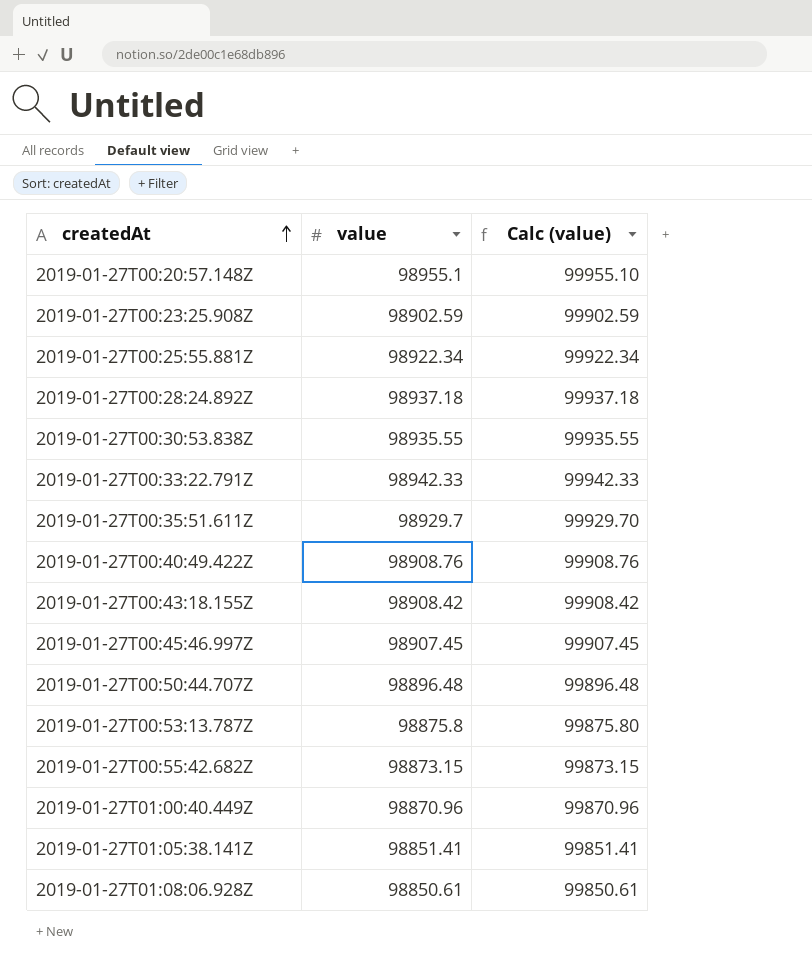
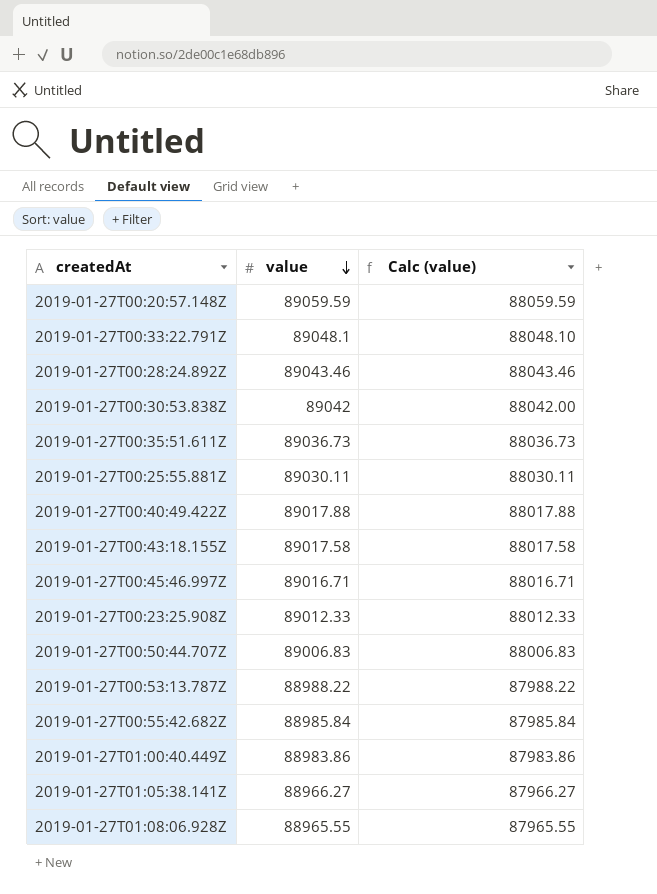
row order: createdAt ascending -> value descending
column Calc (value) | formula: [value] + 1000 -> [value] - 1000
2019-01-27T00:20:57.148Z | value: 98955.1 -> 89059.59
2019-01-27T00:33:22.791Z | value: 98942.33 -> 89048.1
2019-01-27T00:28:24.892Z | value: 98937.18 -> 89043.46
2019-01-27T00:30:53.838Z | value: 98935.55 -> 89042
2019-01-27T00:35:51.611Z | value: 98929.7 -> 89036.73
2019-01-27T00:25:55.881Z | value: 98922.34 -> 89030.11
2019-01-27T00:40:49.422Z | value: 98908.76 -> 89017.88
2019-01-27T00:43:18.155Z | value: 98908.42 -> 89017.58
2019-01-27T00:45:46.997Z | value: 98907.45 -> 89016.71
2019-01-27T00:23:25.908Z | value: 98902.59 -> 89012.33
2019-01-27T00:50:44.707Z | value: 98896.48 -> 89006.83
2019-01-27T00:53:13.787Z | value: 98875.8 -> 88988.22
2019-01-27T00:55:42.682Z | value: 98873.15 -> 88985.84
2019-01-27T01:00:40.449Z | value: 98870.96 -> 88983.86
2019-01-27T01:05:38.141Z | value: 98851.41 -> 88966.27
2019-01-27T01:08:06.928Z | value: 98850.61 -> 88965.55

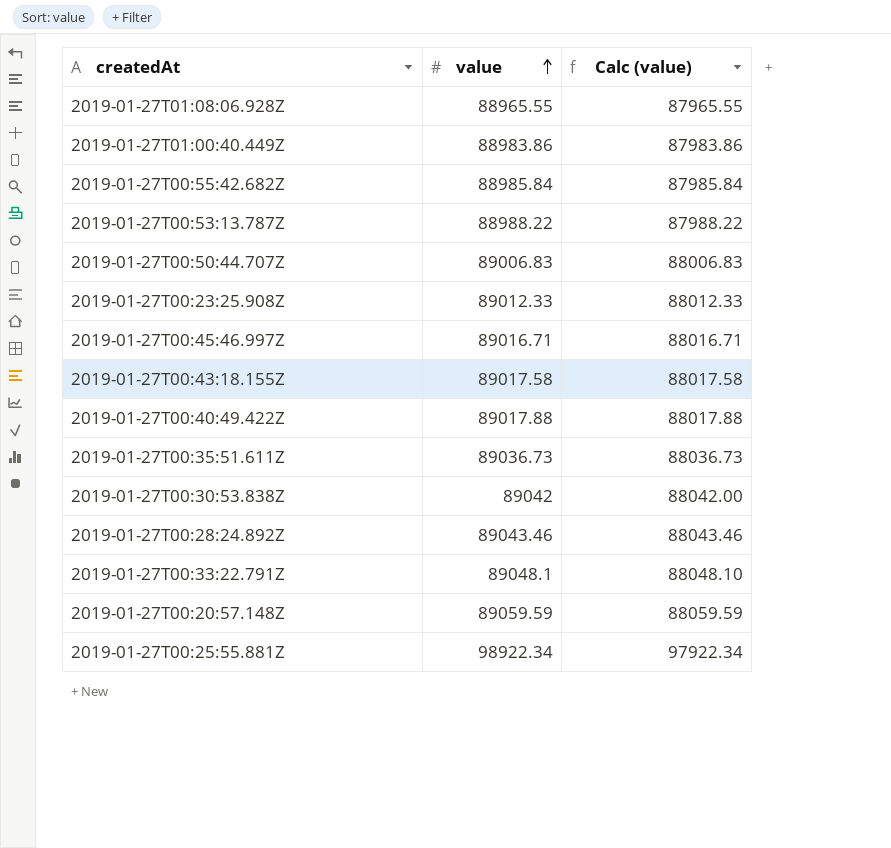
row order: value descending -> value ascending
row 2019-01-27T01:05:38.141Z: 88966.27 | 87966.27 -> none
2019-01-27T00:25:55.881Z | value: 89030.11 -> 98922.34
2019-01-27T00:25:55.881Z | Calc (value): 88030.11 -> 97922.34

